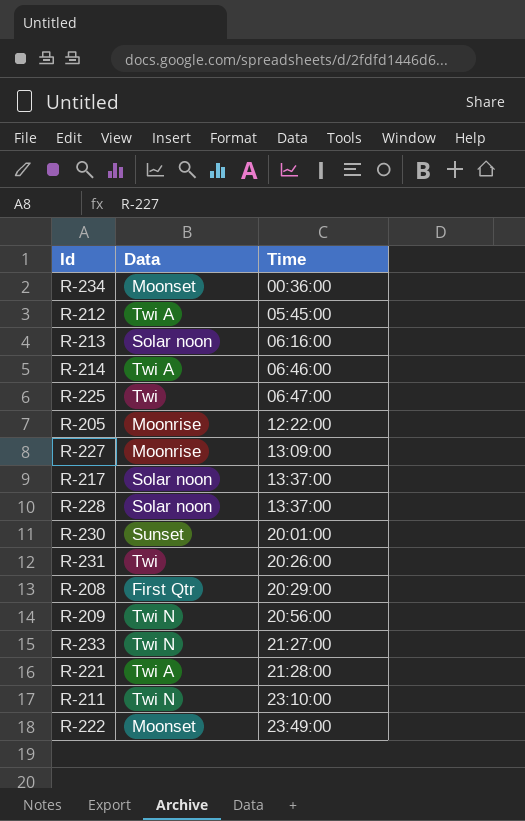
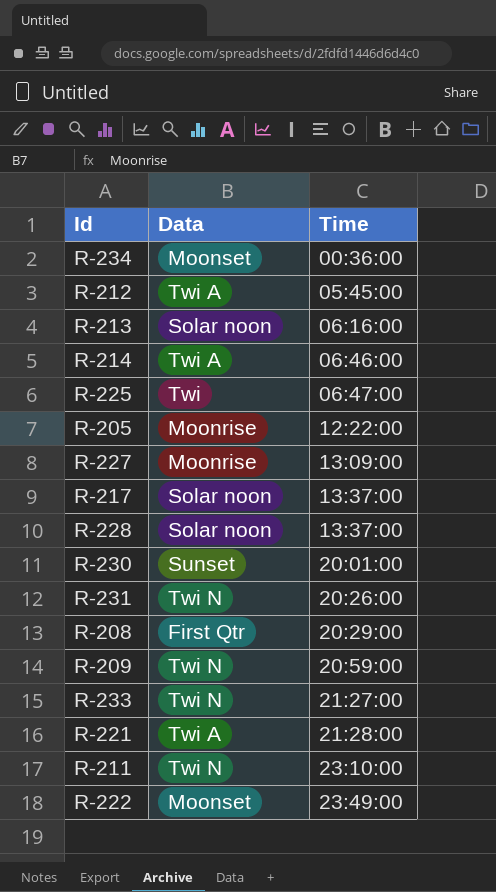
R-231 | Data: Twi -> Twi N
R-209 | Time: 20:56:00 -> 20:59:00

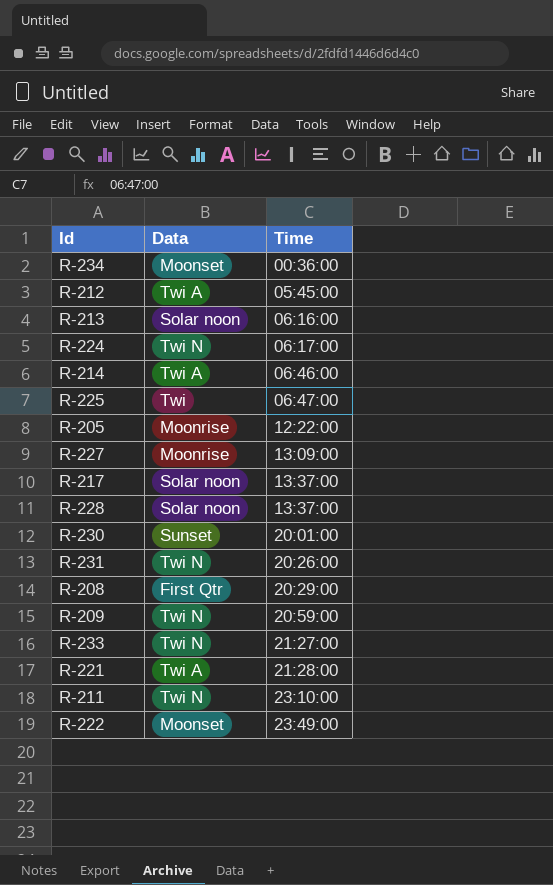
row R-224: none -> Twi N | 06:17:00

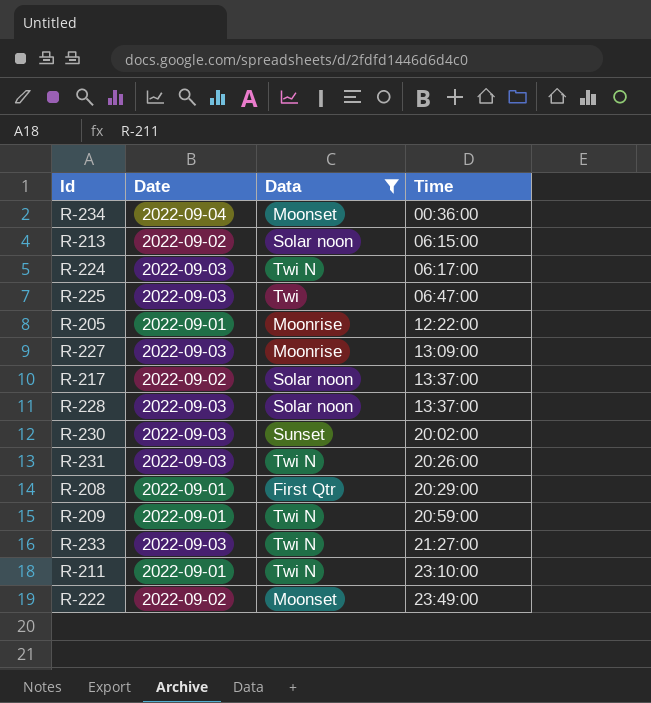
filter: none -> Data != Twi A
column Date | position: none -> 2
R-213 | Time: 06:16:00 -> 06:15:00
R-230 | Time: 20:01:00 -> 20:02:00

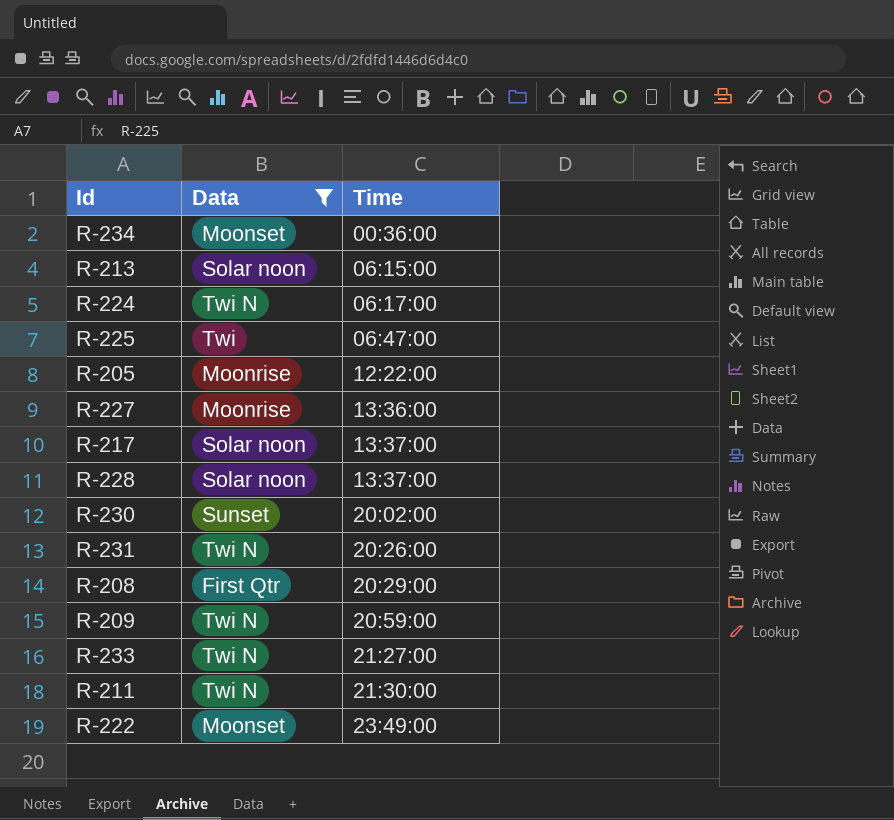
column Date | position: 2 -> none
R-227 | Time: 13:09:00 -> 13:36:00
R-211 | Time: 23:10:00 -> 21:30:00

